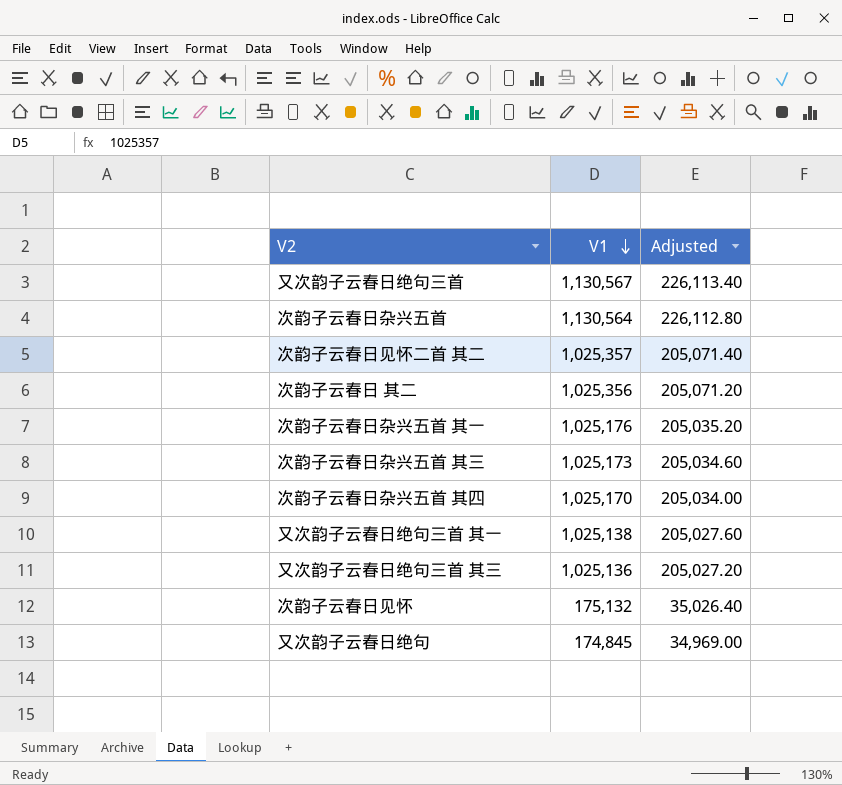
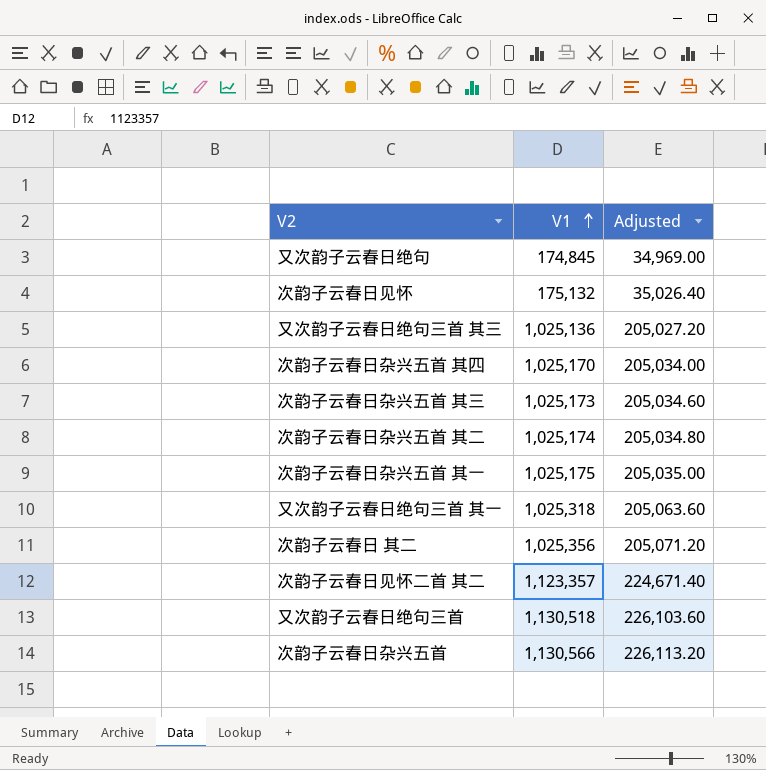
row order: V1 descending -> V1 ascending
row 次韵子云春日杂兴五首 其二: none -> 1,025,174 | 205,034.80
次韵子云春日杂兴五首 其一 | V1: 1,025,176 -> 1,025,175
次韵子云春日杂兴五首 其一 | Adjusted: 205,035.20 -> 205,035.00
又次韵子云春日绝句三首 其一 | V1: 1,025,138 -> 1,025,318
又次韵子云春日绝句三首 其一 | Adjusted: 205,027.60 -> 205,063.60
次韵子云春日见怀二首 其二 | V1: 1,025,357 -> 1,123,357
次韵子云春日见怀二首 其二 | Adjusted: 205,071.40 -> 224,671.40
又次韵子云春日绝句三首 | V1: 1,130,567 -> 1,130,518
又次韵子云春日绝句三首 | Adjusted: 226,113.40 -> 226,103.60
次韵子云春日杂兴五首 | V1: 1,130,564 -> 1,130,566
次韵子云春日杂兴五首 | Adjusted: 226,112.80 -> 226,113.20

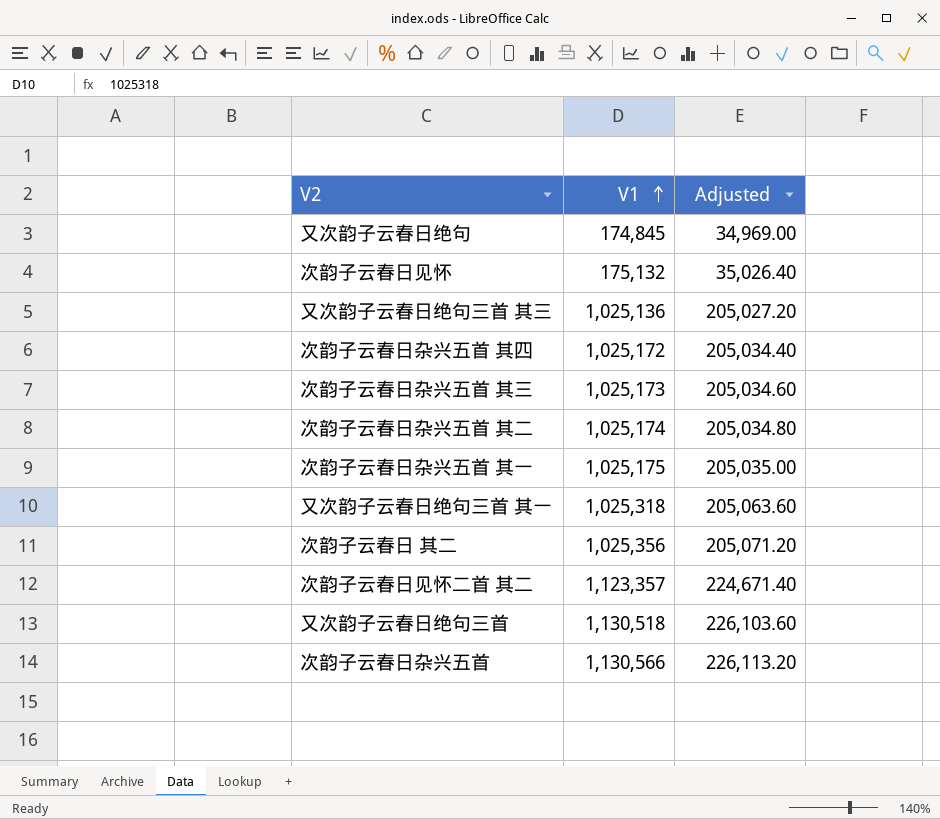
次韵子云春日杂兴五首 其四 | V1: 1,025,170 -> 1,025,172
次韵子云春日杂兴五首 其四 | Adjusted: 205,034.00 -> 205,034.40

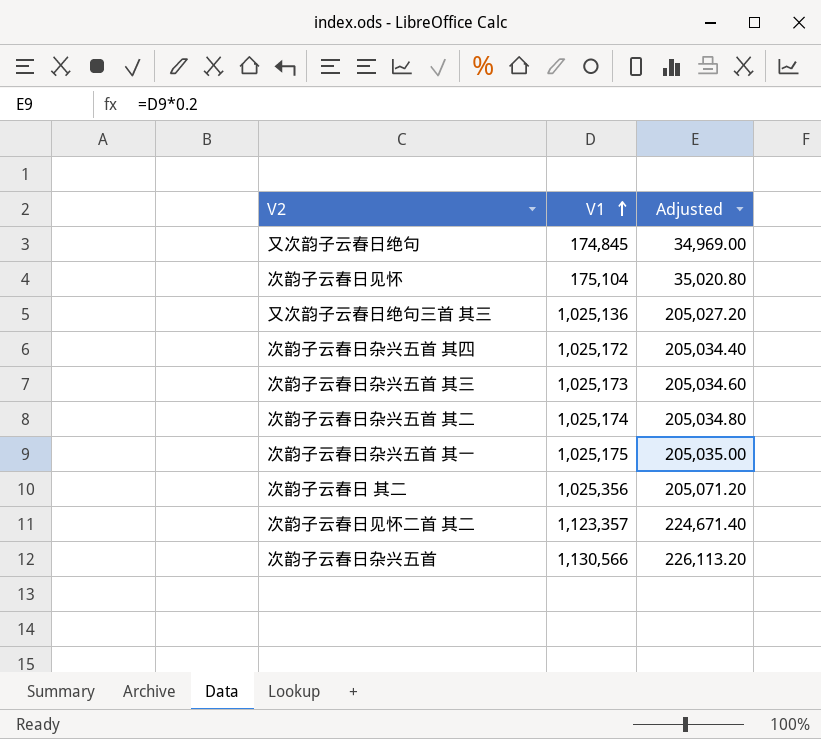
row 又次韵子云春日绝句三首 其一: 1,025,318 | 205,063.60 -> none
row 又次韵子云春日绝句三首: 1,130,518 | 226,103.60 -> none
次韵子云春日见怀 | V1: 175,132 -> 175,104
次韵子云春日见怀 | Adjusted: 35,026.40 -> 35,020.80

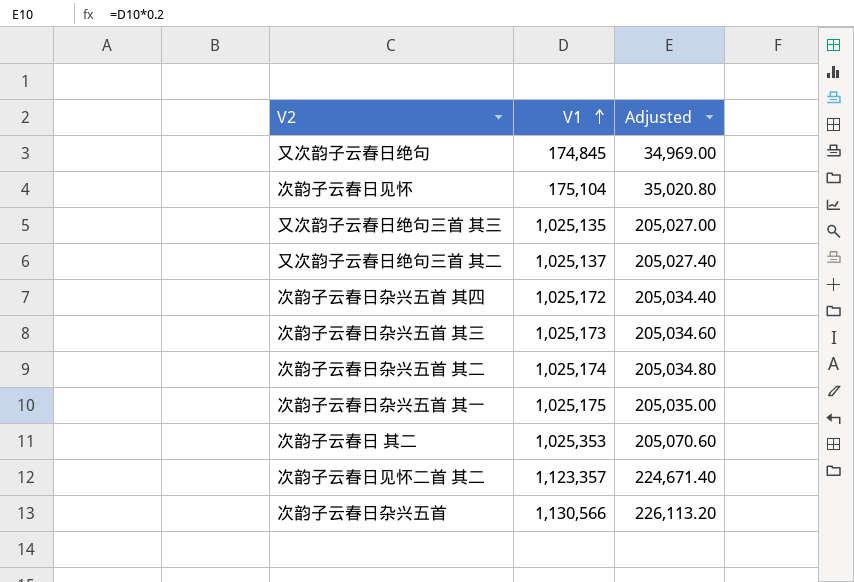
又次韵子云春日绝句三首 其三 | V1: 1,025,136 -> 1,025,135
又次韵子云春日绝句三首 其三 | Adjusted: 205,027.20 -> 205,027.00
row 又次韵子云春日绝句三首 其二: none -> 1,025,137 | 205,027.40
次韵子云春日 其二 | V1: 1,025,356 -> 1,025,353
次韵子云春日 其二 | Adjusted: 205,071.20 -> 205,070.60

